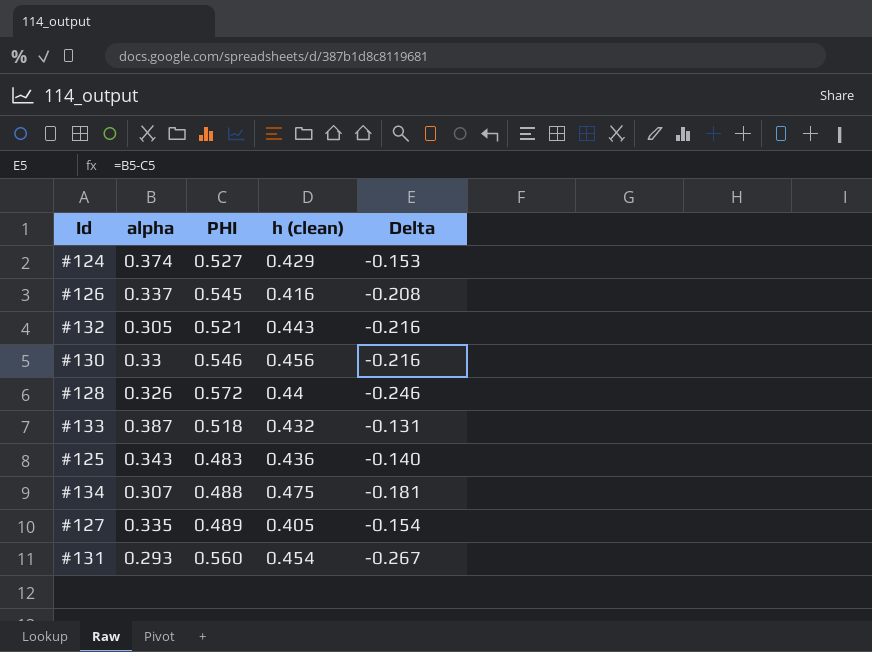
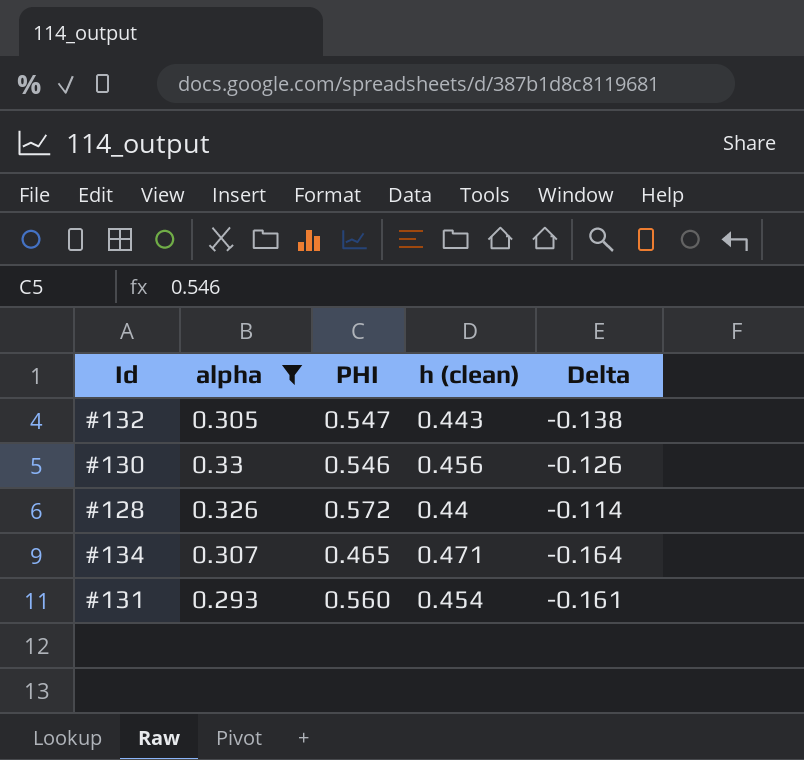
filter: none -> alpha <= 0.33
column Delta | formula: [alpha] - [PHI] -> [alpha] - [h (clean)]
#132 | PHI: 0.521 -> 0.547
#134 | PHI: 0.488 -> 0.465
#134 | h (clean): 0.475 -> 0.471

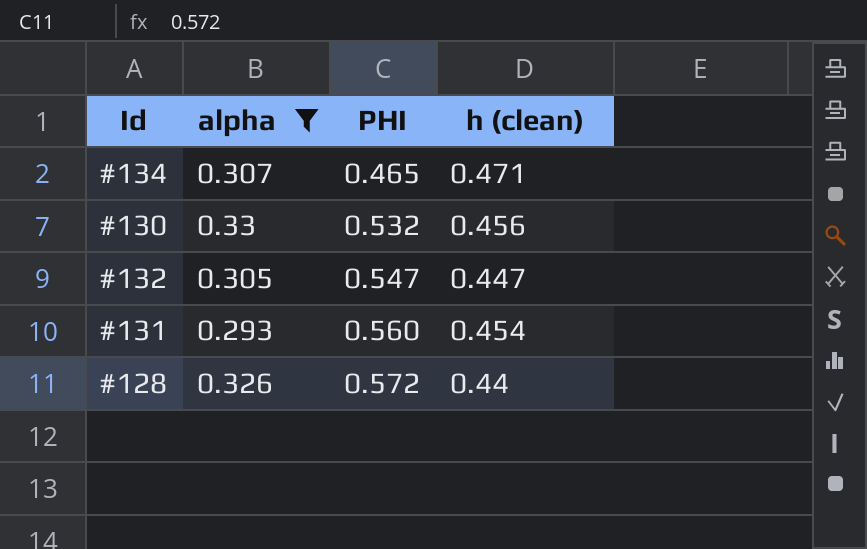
row order: none -> PHI ascending
column Delta | formula: [alpha] - [h (clean)] -> none
#130 | PHI: 0.546 -> 0.532
#132 | h (clean): 0.443 -> 0.447

